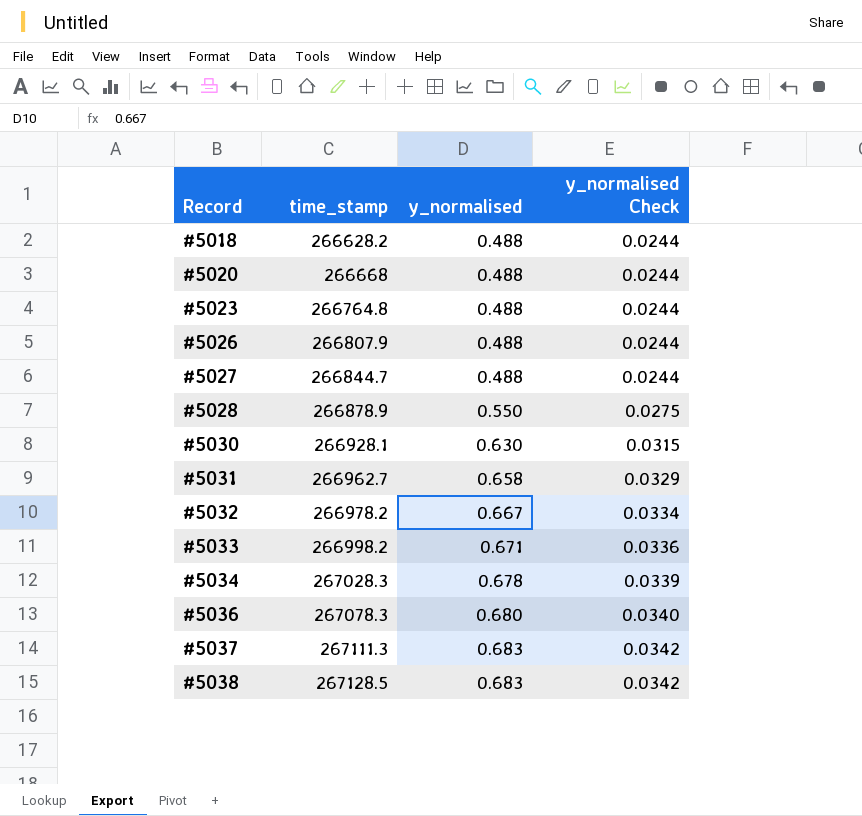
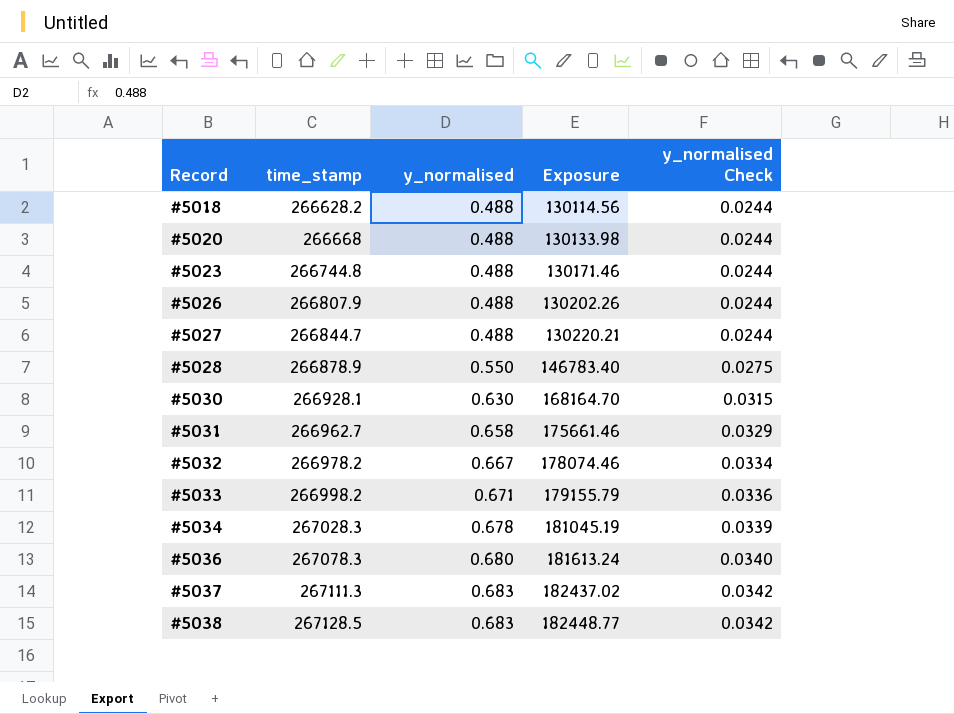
column Exposure | formula: none -> [time_stamp] * [y_normalised]
#5023 | time_stamp: 266764.8 -> 266744.8

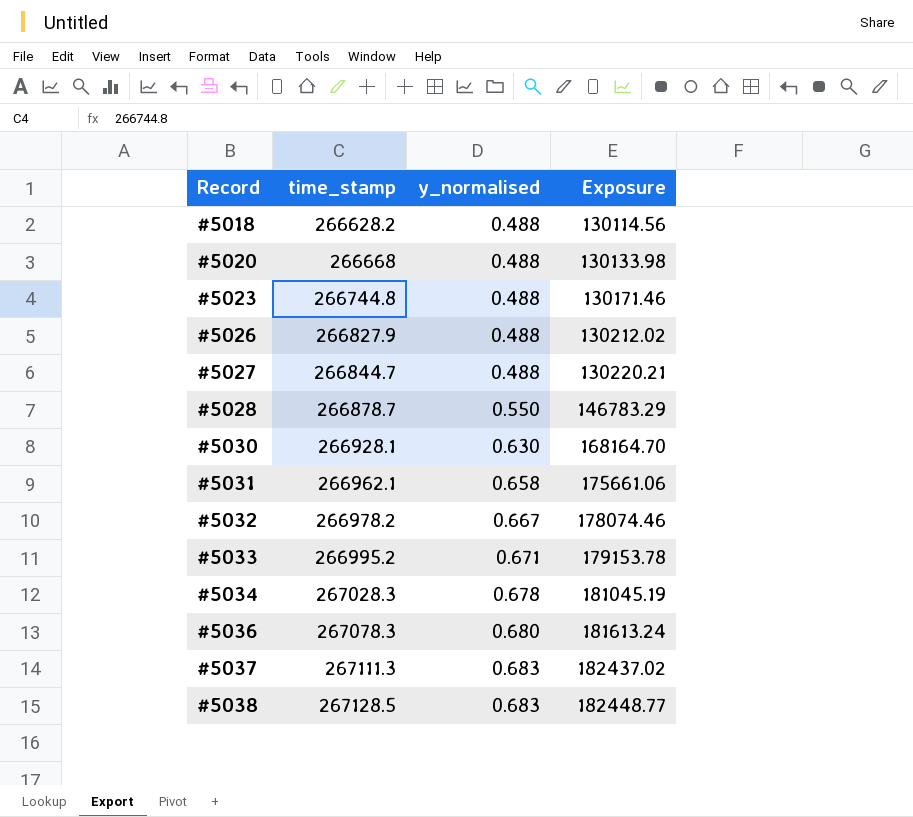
column y_normalised Check | formula: [y_normalised] * 0.05 -> none
#5026 | time_stamp: 266807.9 -> 266827.9
#5026 | Exposure: 130202.26 -> 130212.02
#5028 | time_stamp: 266878.9 -> 266878.7
#5028 | Exposure: 146783.40 -> 146783.29
#5031 | time_stamp: 266962.7 -> 266962.1
#5031 | Exposure: 175661.46 -> 175661.06
#5033 | time_stamp: 266998.2 -> 266995.2
#5033 | Exposure: 179155.79 -> 179153.78

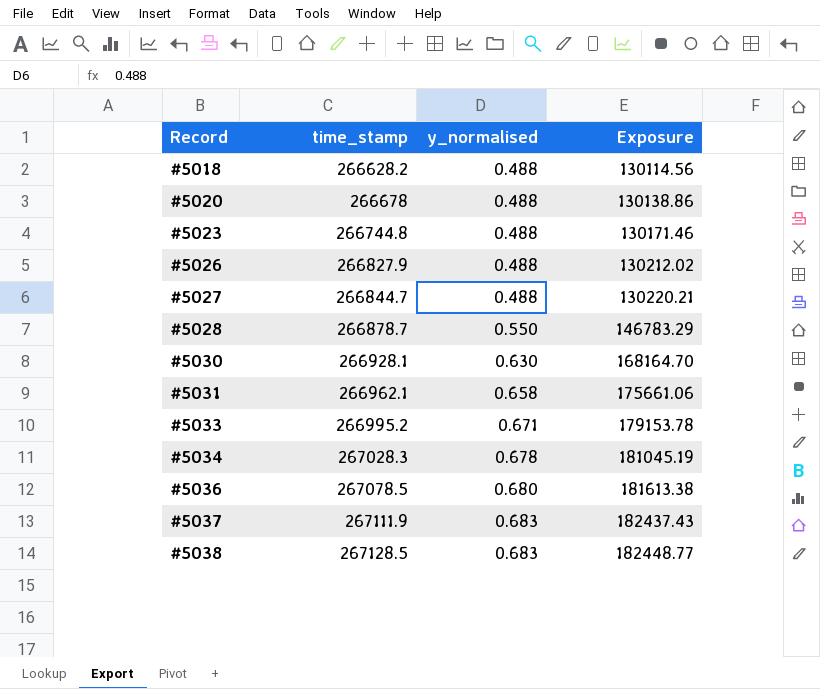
row #5032: 266978.2 | 0.667 | 178074.46 -> none
#5020 | time_stamp: 266668 -> 266678
#5020 | Exposure: 130133.98 -> 130138.86
#5036 | time_stamp: 267078.3 -> 267078.5
#5036 | Exposure: 181613.24 -> 181613.38
#5037 | time_stamp: 267111.3 -> 267111.9
#5037 | Exposure: 182437.02 -> 182437.43

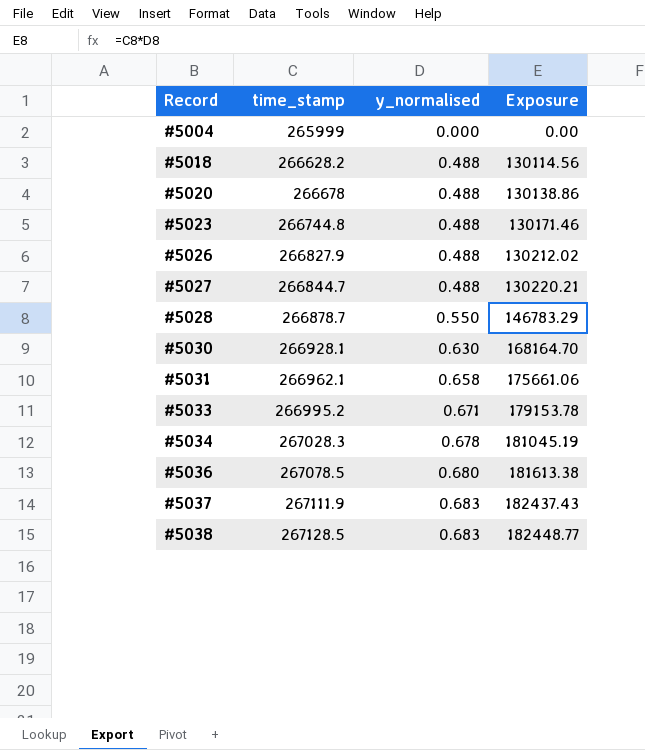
row #5004: none -> 265999 | 0.000 | 0.00

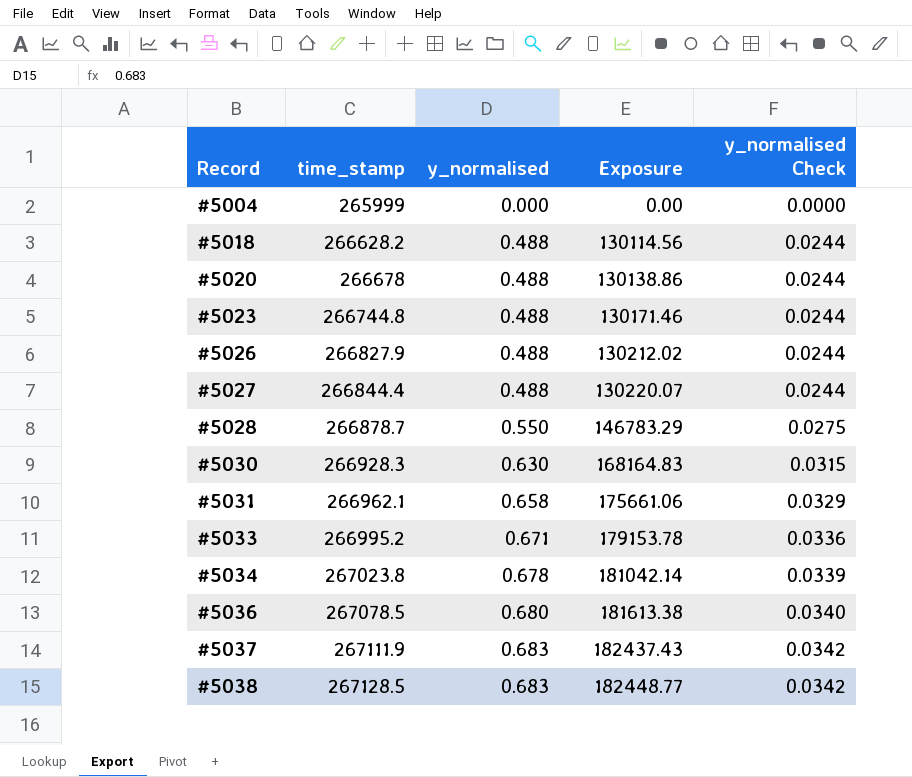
column y_normalised Check | formula: none -> [y_normalised] * 0.05
#5027 | time_stamp: 266844.7 -> 266844.4
#5027 | Exposure: 130220.21 -> 130220.07
#5030 | time_stamp: 266928.1 -> 266928.3
#5030 | Exposure: 168164.70 -> 168164.83
#5034 | time_stamp: 267028.3 -> 267023.8
#5034 | Exposure: 181045.19 -> 181042.14

